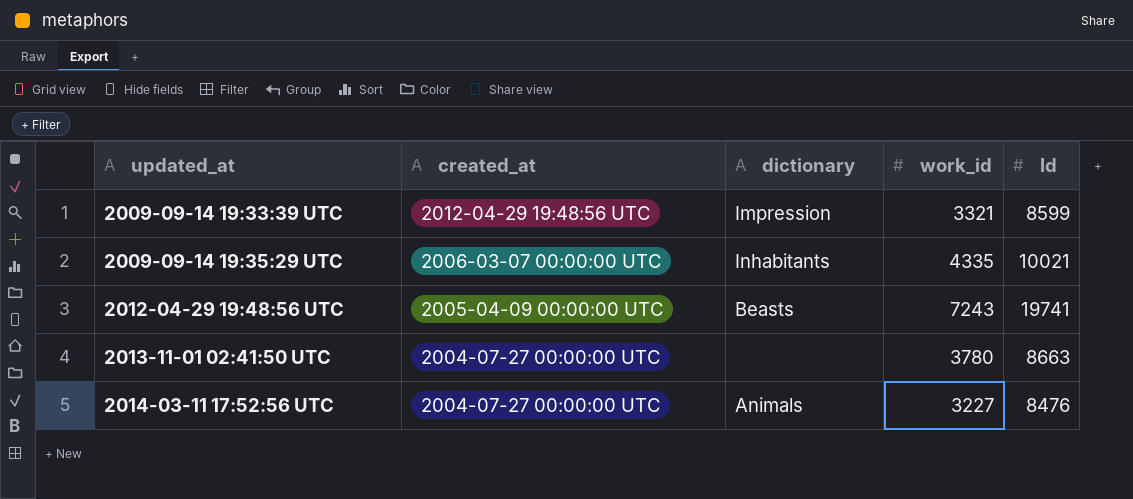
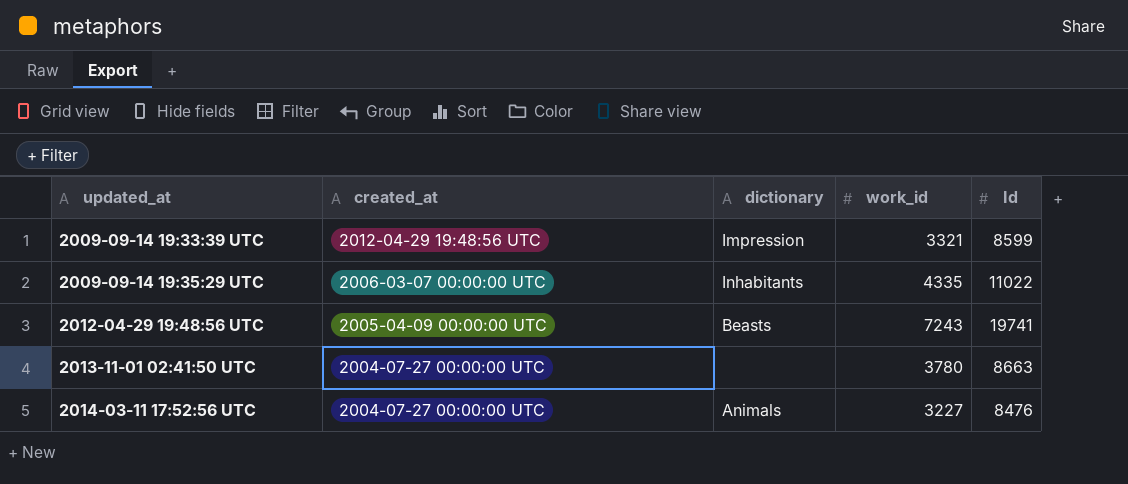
2009-09-14 19:35:29 UTC | Id: 10021 -> 11022

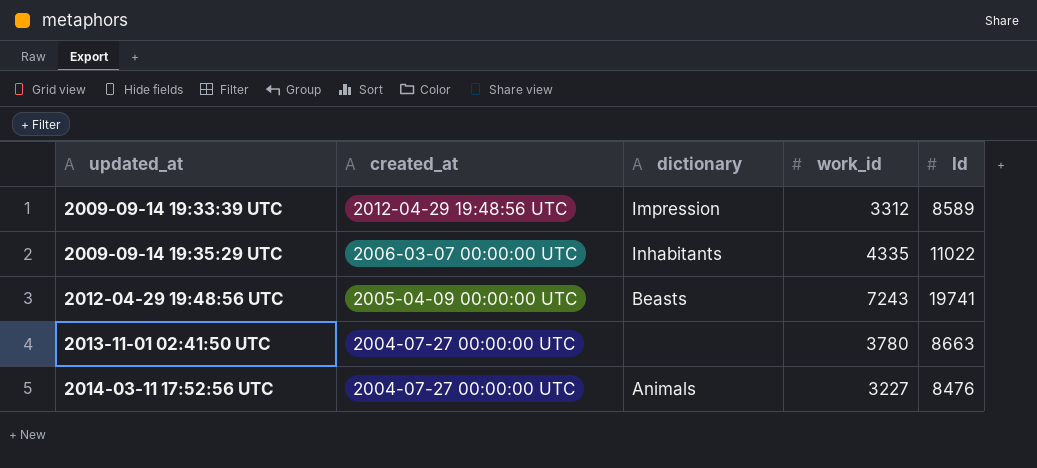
2009-09-14 19:33:39 UTC | work_id: 3321 -> 3312
2009-09-14 19:33:39 UTC | Id: 8599 -> 8589

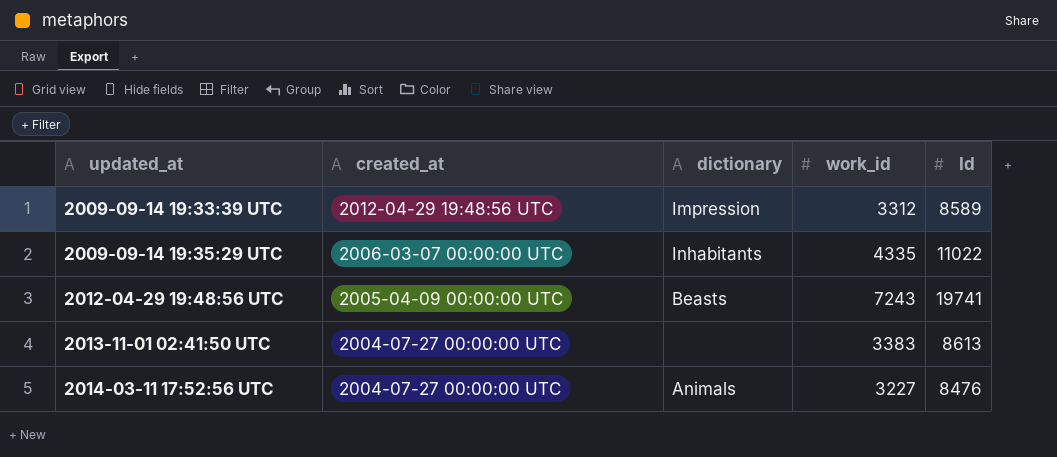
2013-11-01 02:41:50 UTC | work_id: 3780 -> 3383
2013-11-01 02:41:50 UTC | Id: 8663 -> 8613

